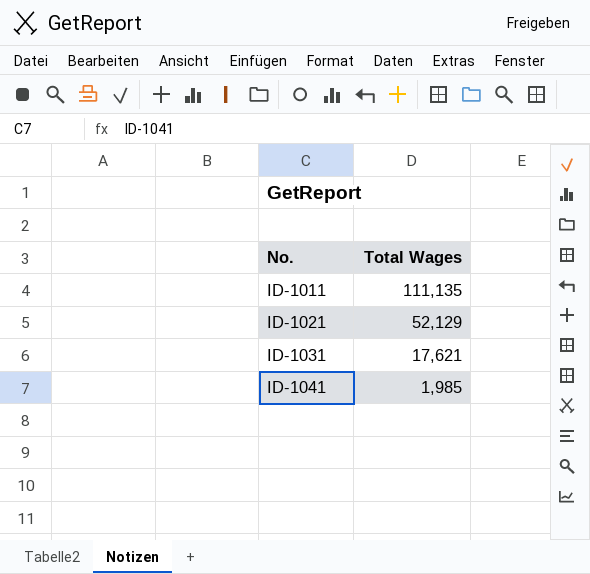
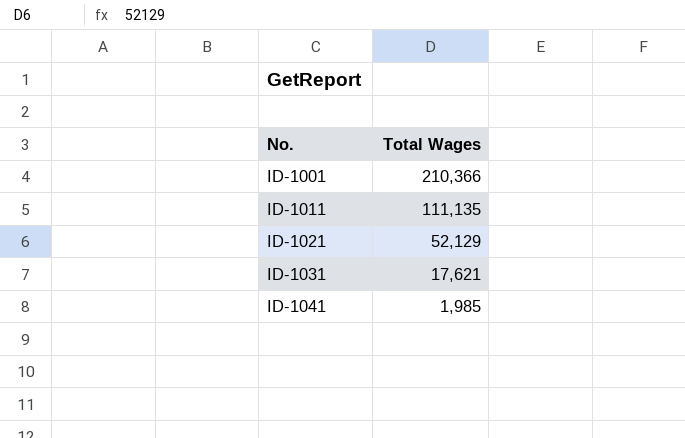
row ID-1001: none -> 210,366

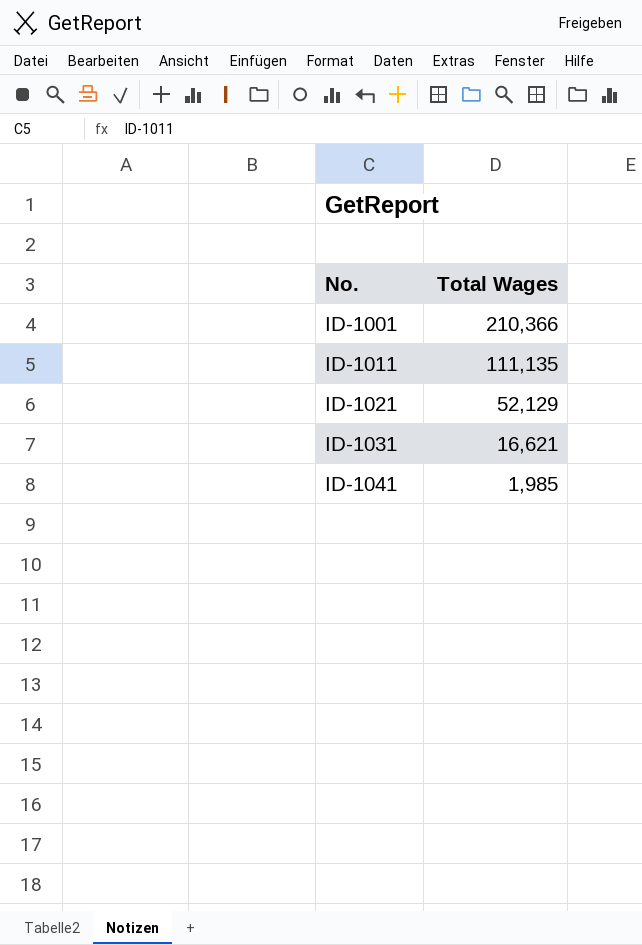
ID-1031 | Total Wages: 17,621 -> 16,621

